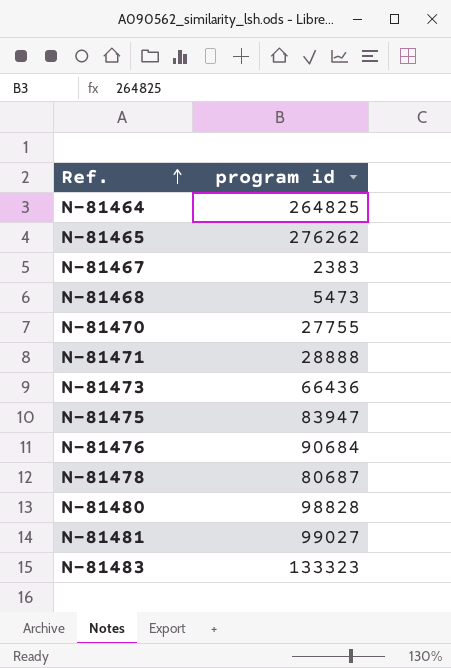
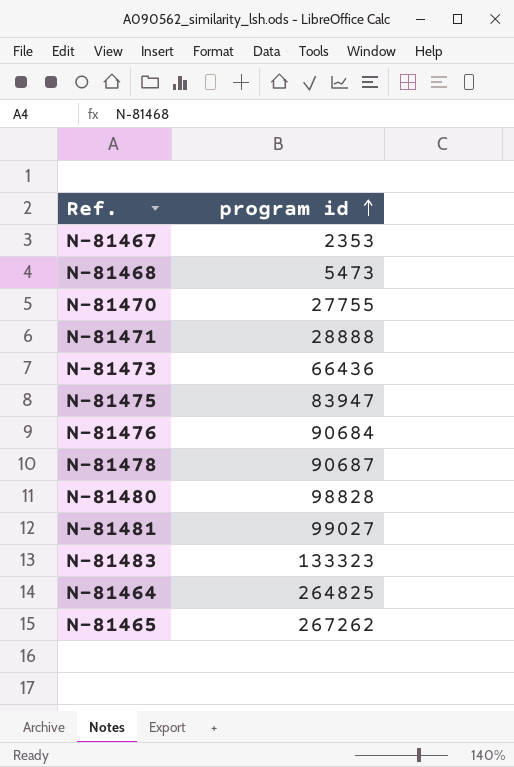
row order: Ref. ascending -> program id ascending
N-81467 | program id: 2383 -> 2353
N-81478 | program id: 80687 -> 90687
N-81465 | program id: 276262 -> 267262

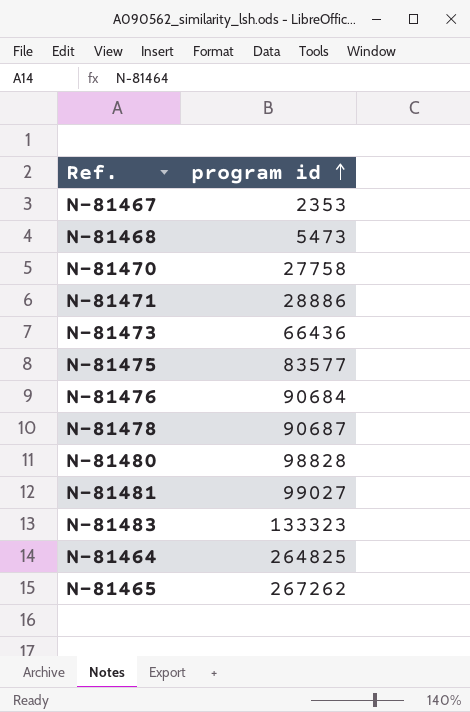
N-81470 | program id: 27755 -> 27758
N-81471 | program id: 28888 -> 28886
N-81475 | program id: 83947 -> 83577

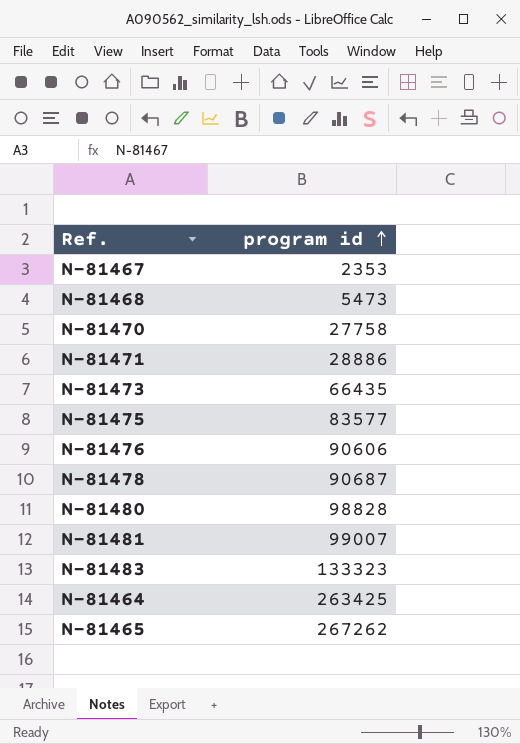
N-81473 | program id: 66436 -> 66435
N-81476 | program id: 90684 -> 90606
N-81481 | program id: 99027 -> 99007
N-81464 | program id: 264825 -> 263425

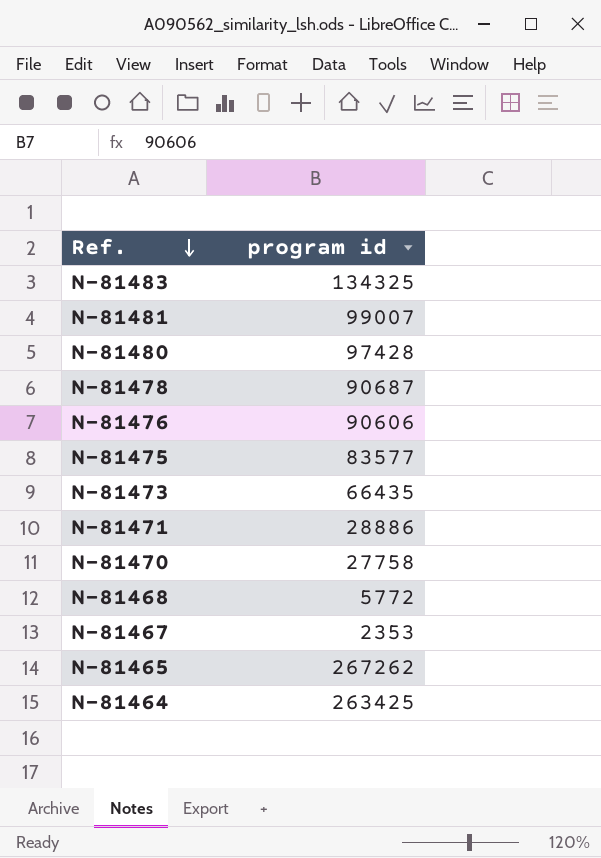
row order: program id ascending -> Ref. descending
N-81483 | program id: 133323 -> 134325
N-81480 | program id: 98828 -> 97428
N-81468 | program id: 5473 -> 5772

